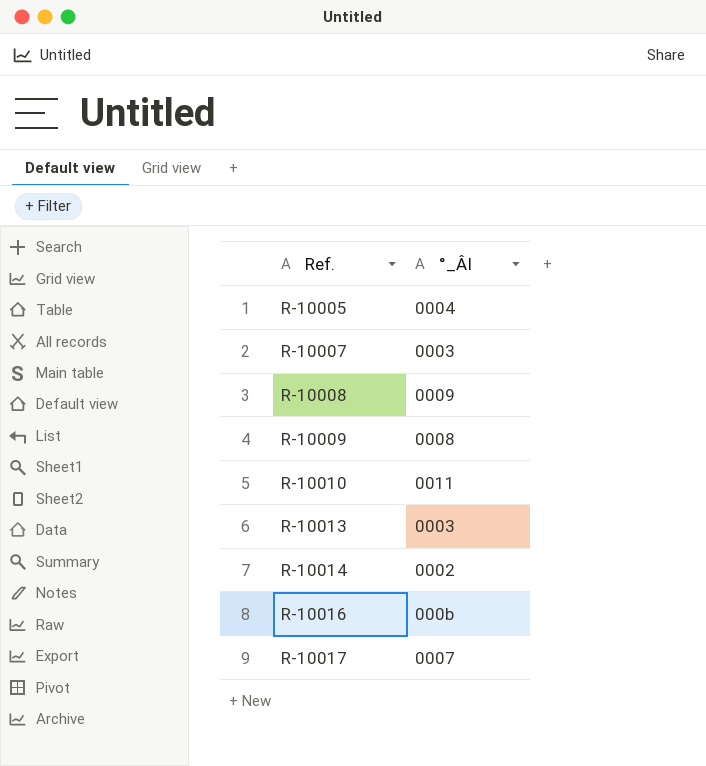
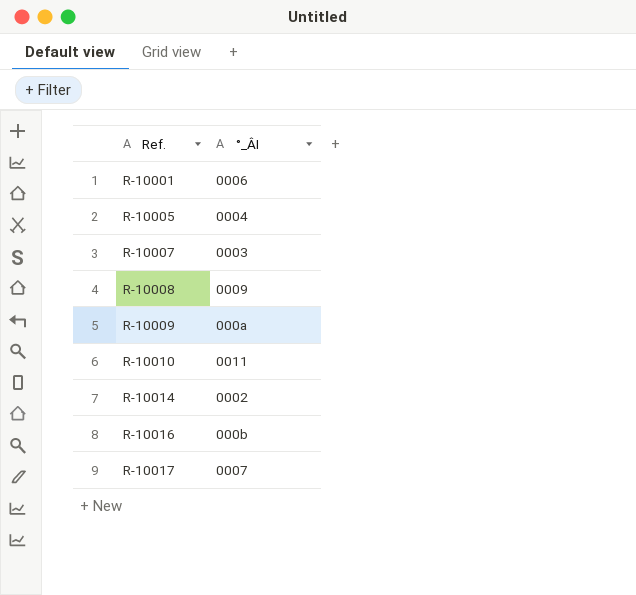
row R-10013: 0003 -> none
row R-10001: none -> 0006
R-10009 | °_ÂI: 0008 -> 000a

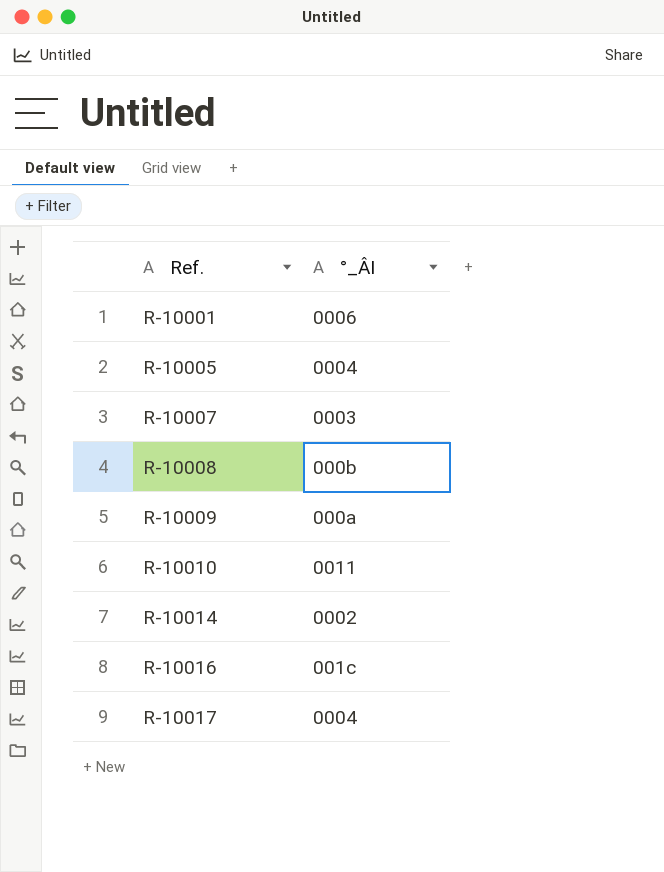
R-10008 | °_ÂI: 0009 -> 000b
R-10016 | °_ÂI: 000b -> 001c
R-10017 | °_ÂI: 0007 -> 0004

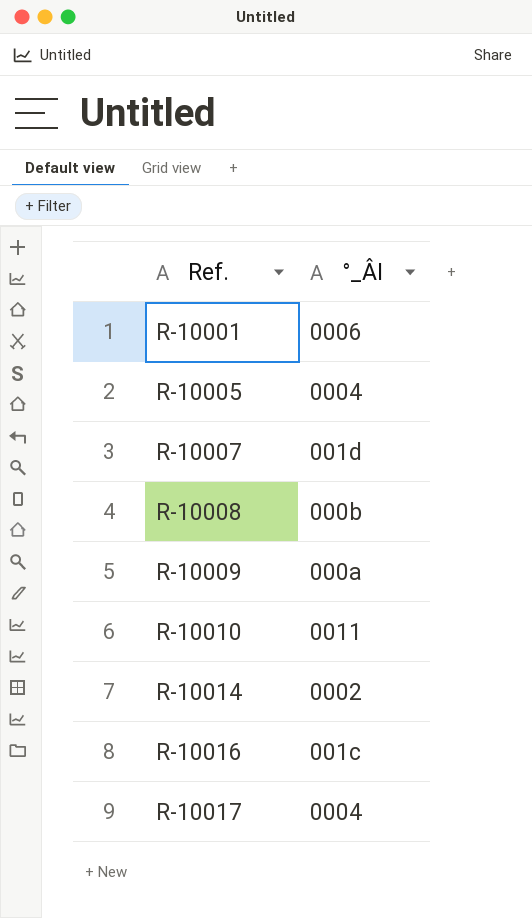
R-10007 | °_ÂI: 0003 -> 001d

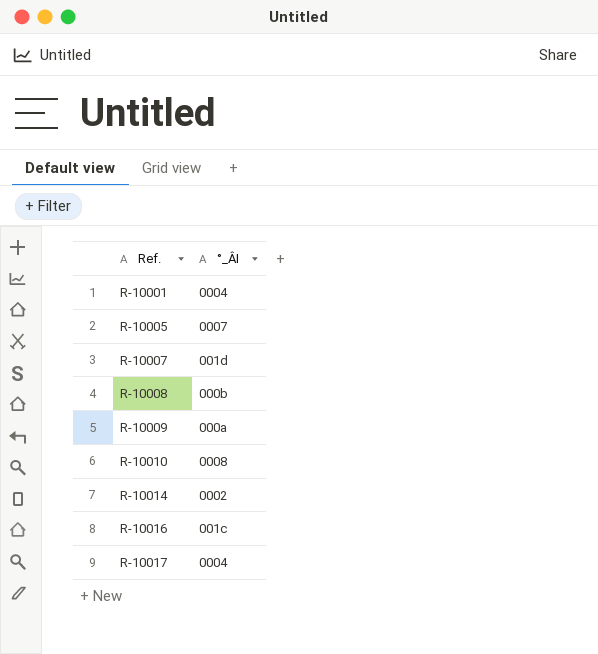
R-10001 | °_ÂI: 0006 -> 0004
R-10005 | °_ÂI: 0004 -> 0007
R-10010 | °_ÂI: 0011 -> 0008

